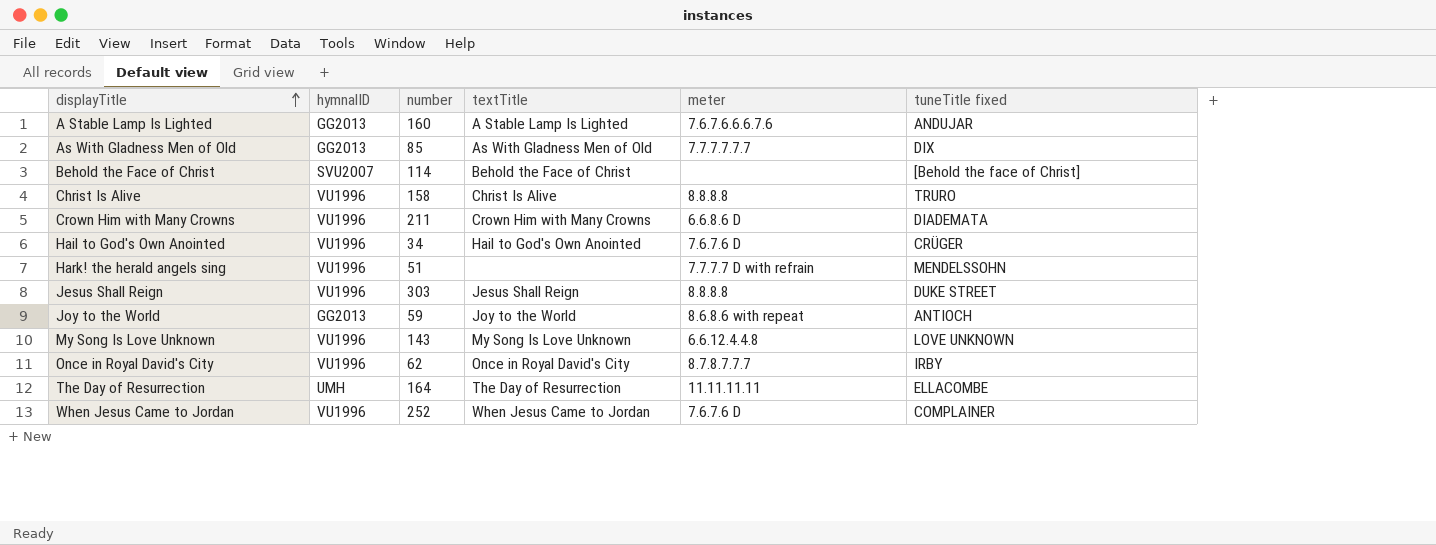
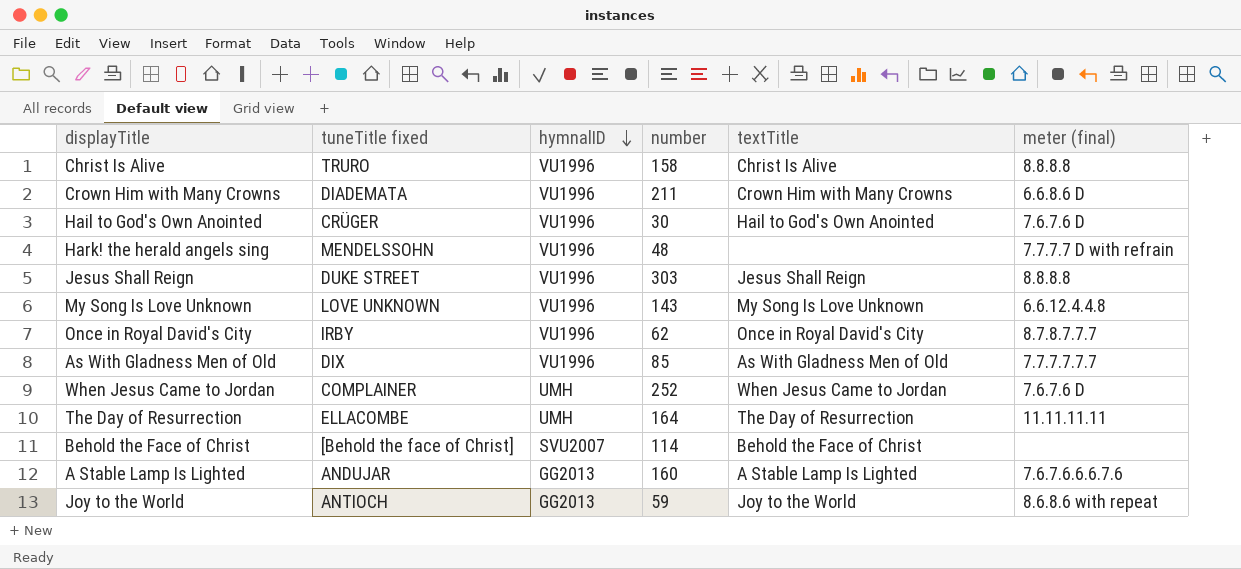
row order: displayTitle ascending -> hymnalID descending
column tuneTitle fixed | position: 6 -> 2
column name: meter -> meter (final)
Hail to God's Own Anointed | number: 34 -> 30
Hark! the herald angels sing | number: 51 -> 48
As With Gladness Men of Old | hymnalID: GG2013 -> VU1996
When Jesus Came to Jordan | hymnalID: VU1996 -> UMH

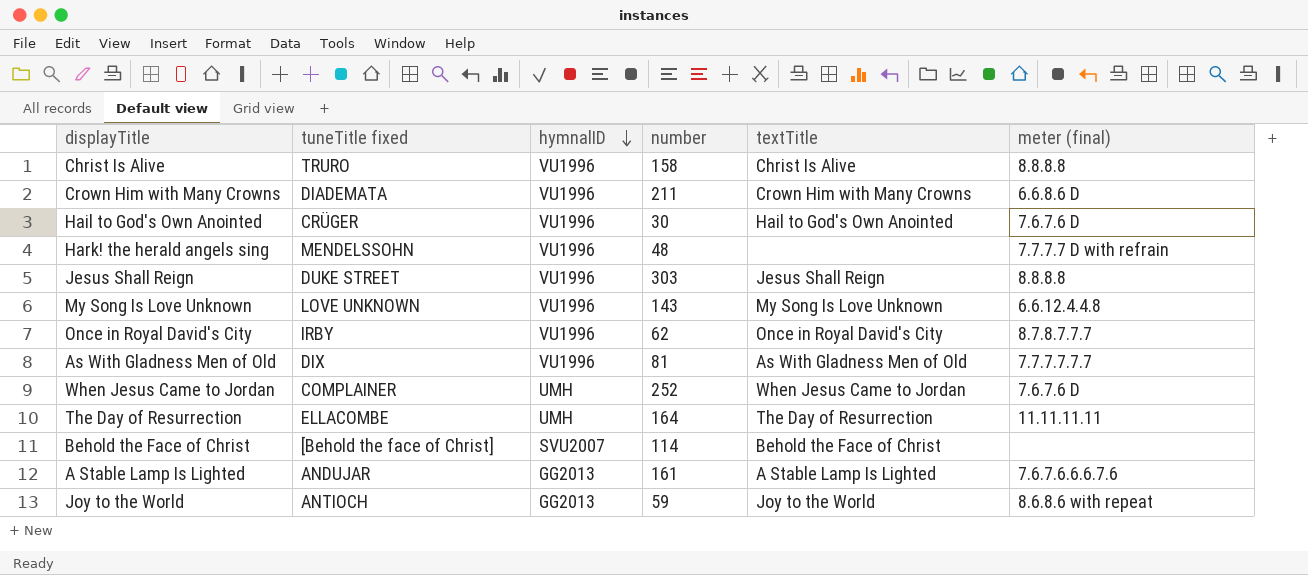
As With Gladness Men of Old | number: 85 -> 81
A Stable Lamp Is Lighted | number: 160 -> 161

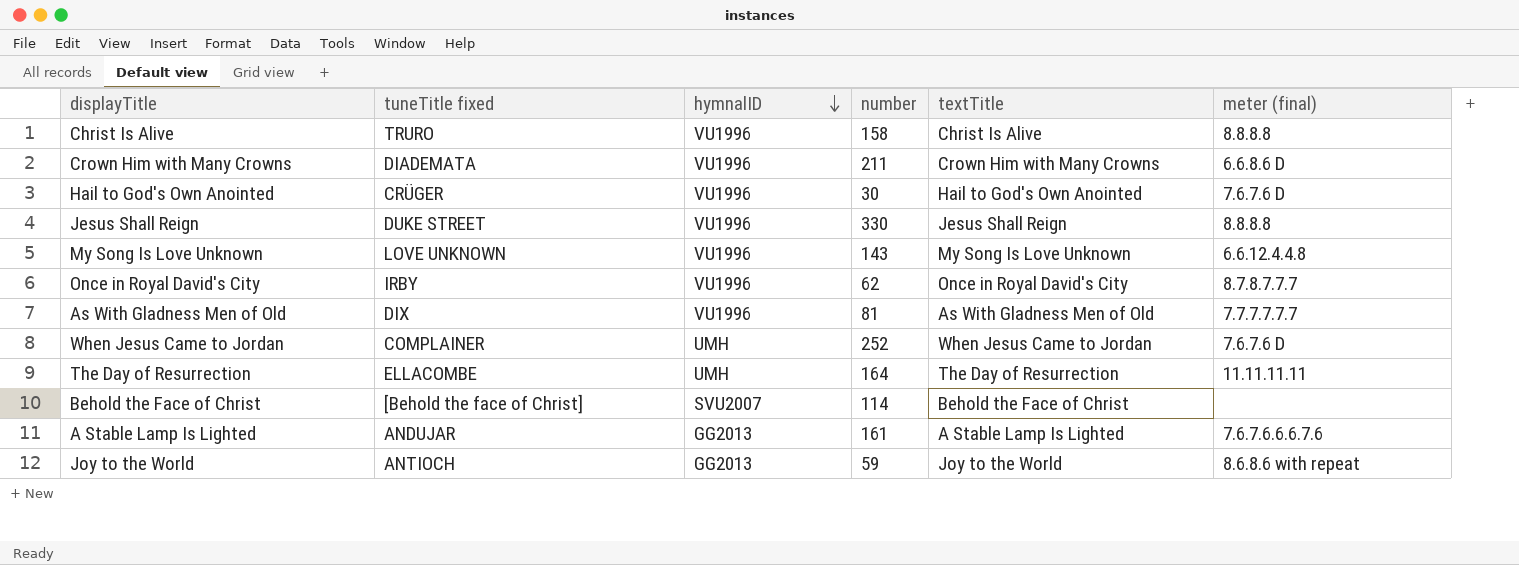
row Hark! the herald angels sing: MENDELSSOHN | VU1996 | 48 | none | 7.7.7.7 D with refrain -> none
Jesus Shall Reign | number: 303 -> 330

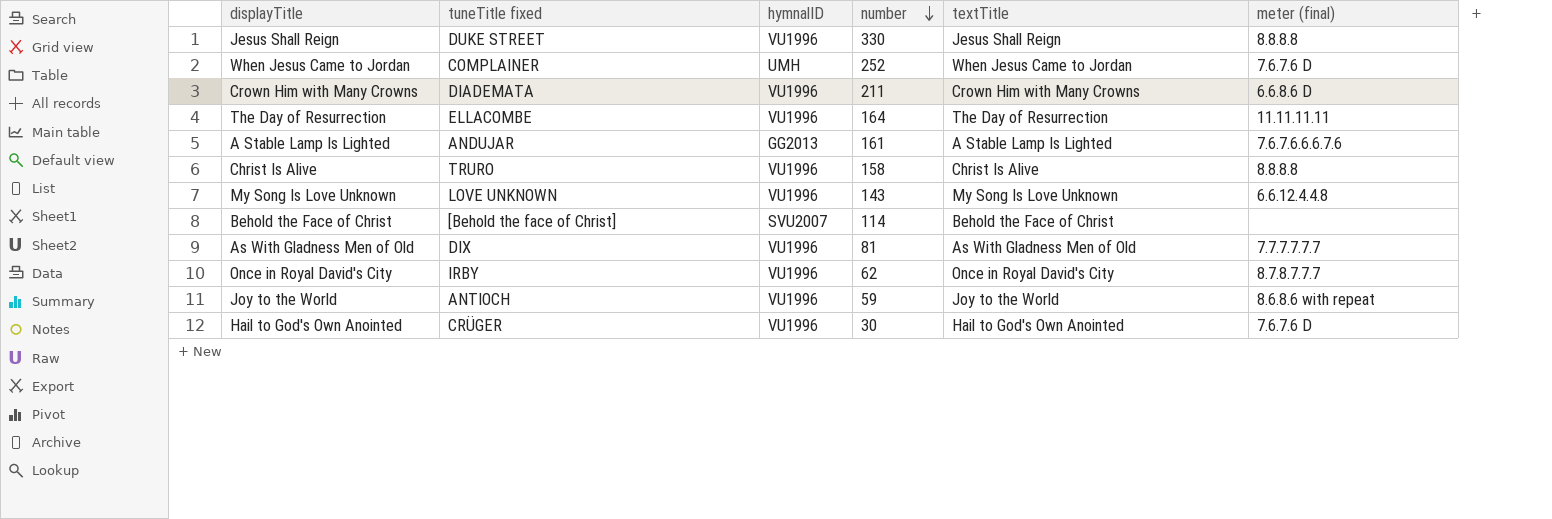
row order: hymnalID descending -> number descending
The Day of Resurrection | hymnalID: UMH -> VU1996
Joy to the World | hymnalID: GG2013 -> VU1996

